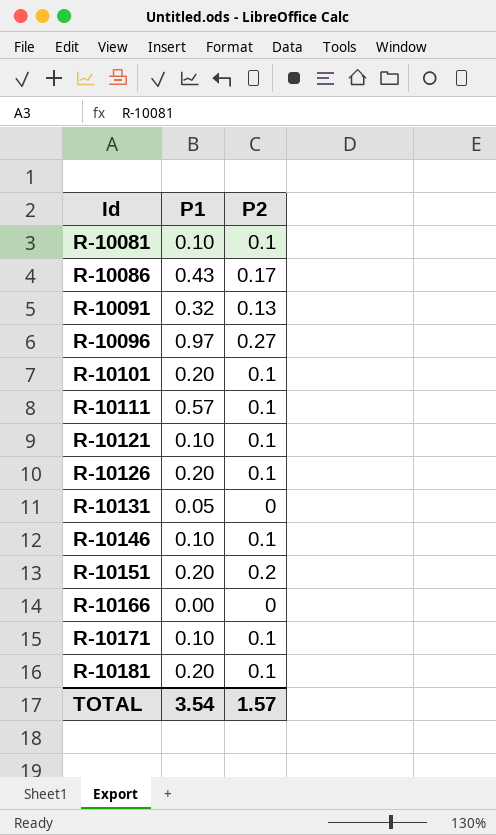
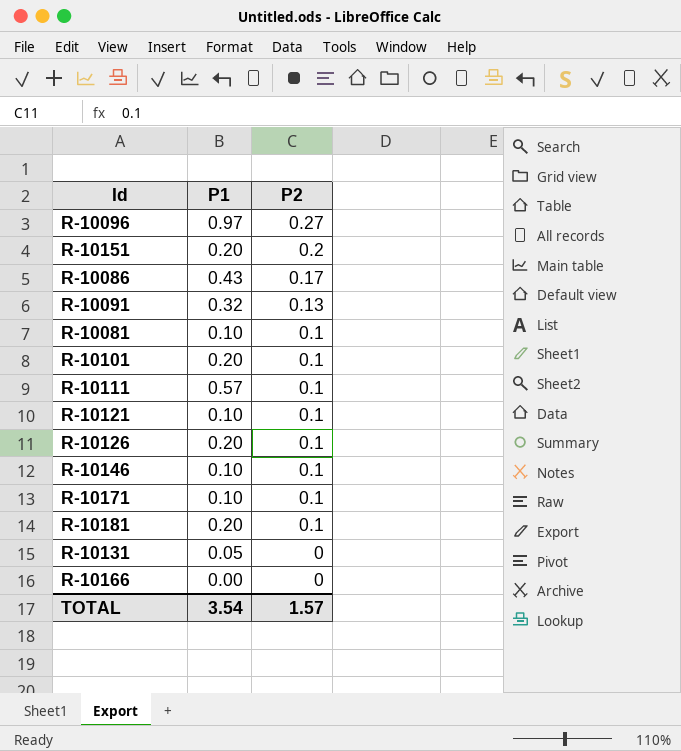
row order: Id ascending -> P2 descending

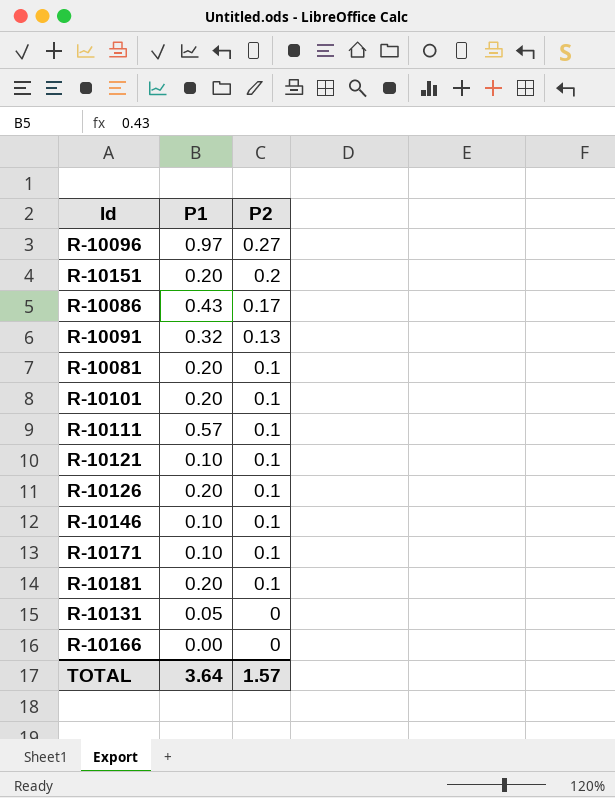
R-10081 | P1: 0.10 -> 0.20
TOTAL | P1: 3.54 -> 3.64

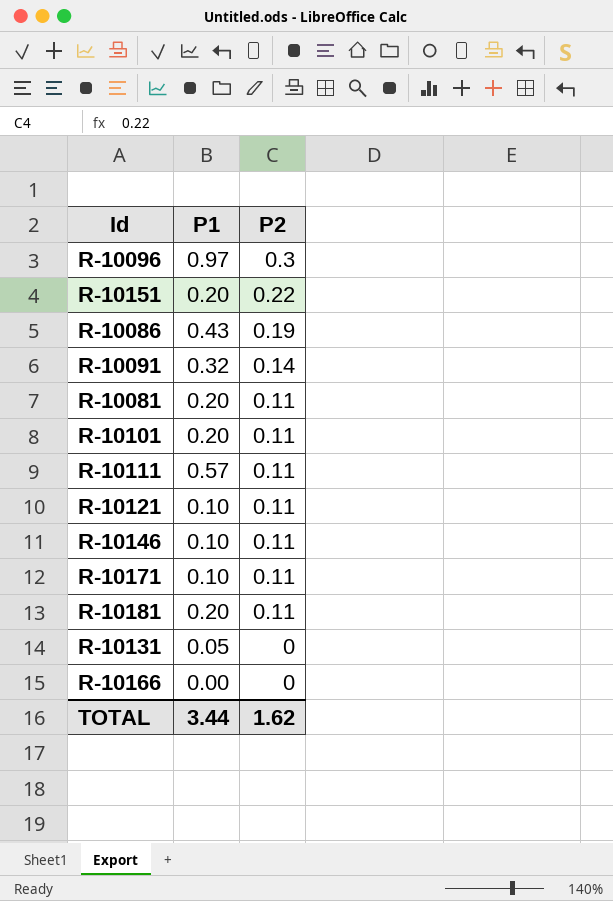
row R-10126: 0.20 | 0.1 -> none
R-10096 | P2: 0.27 -> 0.3
R-10151 | P2: 0.2 -> 0.22
R-10086 | P2: 0.17 -> 0.19
R-10091 | P2: 0.13 -> 0.14
R-10081 | P2: 0.1 -> 0.11
R-10101 | P2: 0.1 -> 0.11
R-10111 | P2: 0.1 -> 0.11
R-10121 | P2: 0.1 -> 0.11
R-10146 | P2: 0.1 -> 0.11
R-10171 | P2: 0.1 -> 0.11
R-10181 | P2: 0.1 -> 0.11
TOTAL | P1: 3.64 -> 3.44
TOTAL | P2: 1.57 -> 1.62

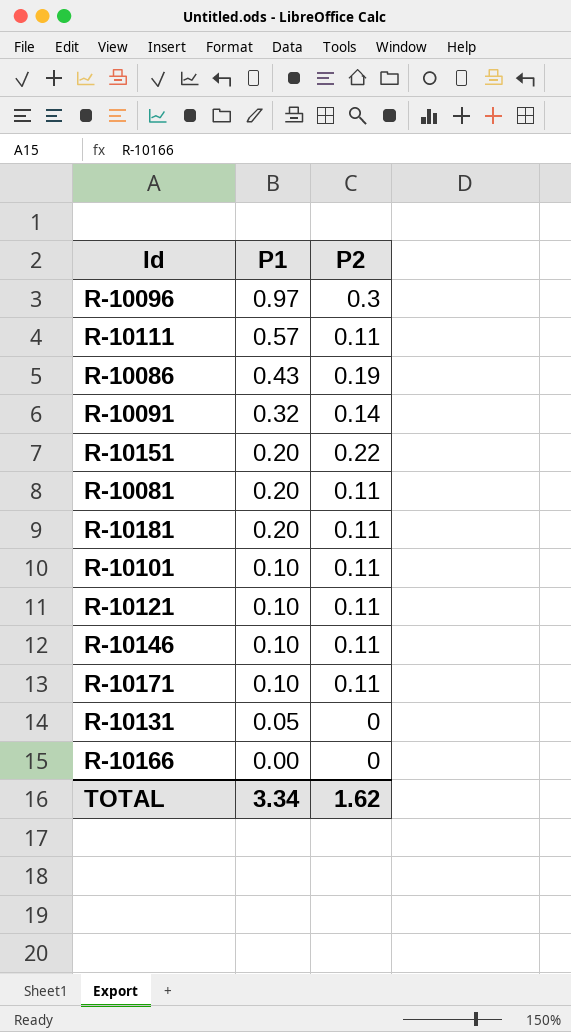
row order: P2 descending -> P1 descending
R-10101 | P1: 0.20 -> 0.10
TOTAL | P1: 3.44 -> 3.34

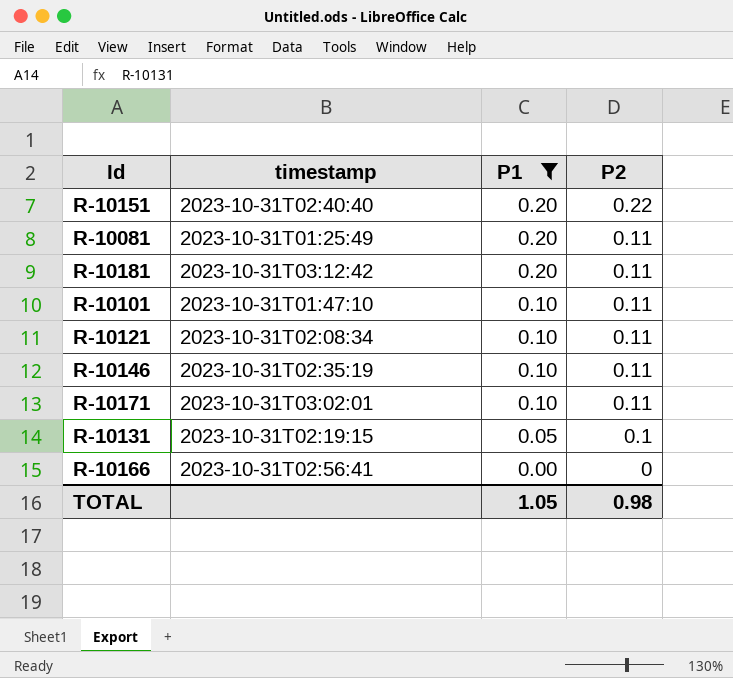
filter: none -> P1 <= 0.20
column timestamp | position: none -> 2
R-10131 | P2: 0 -> 0.1
TOTAL | P1: 3.34 -> 1.05
TOTAL | P2: 1.62 -> 0.98

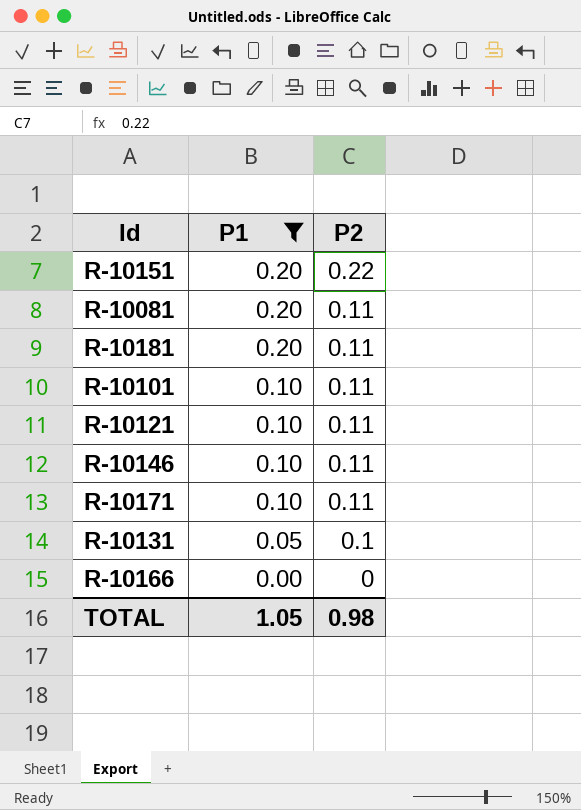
column timestamp | position: 2 -> none

